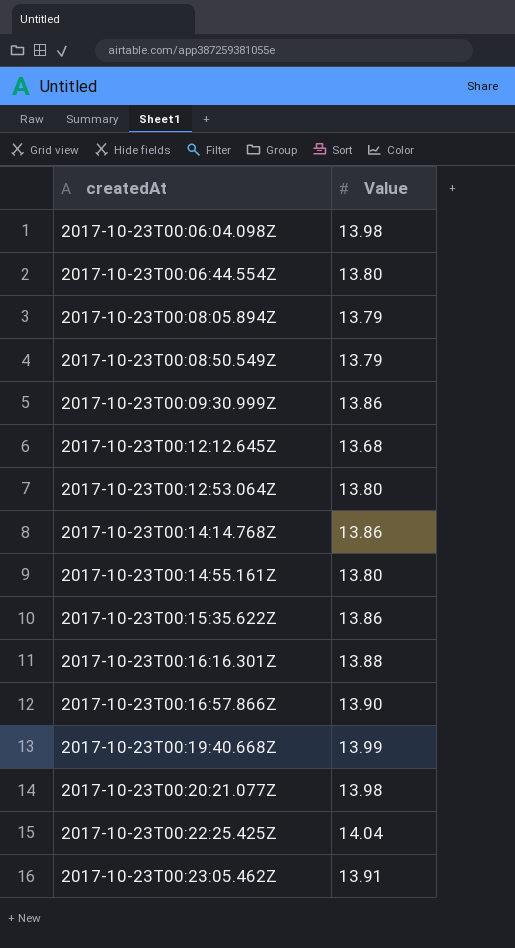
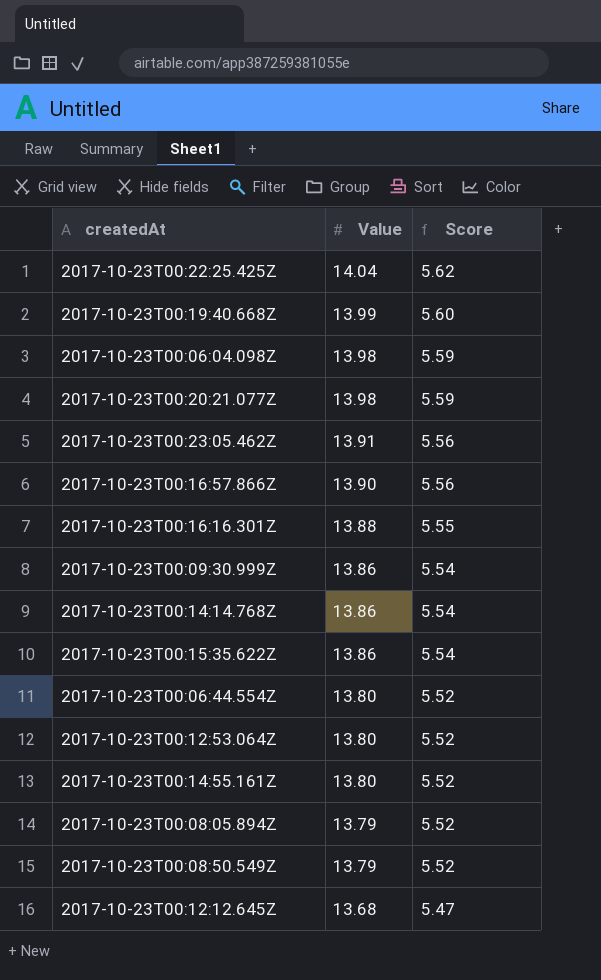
row order: createdAt ascending -> Value descending
column Score | formula: none -> [Value] * 0.4

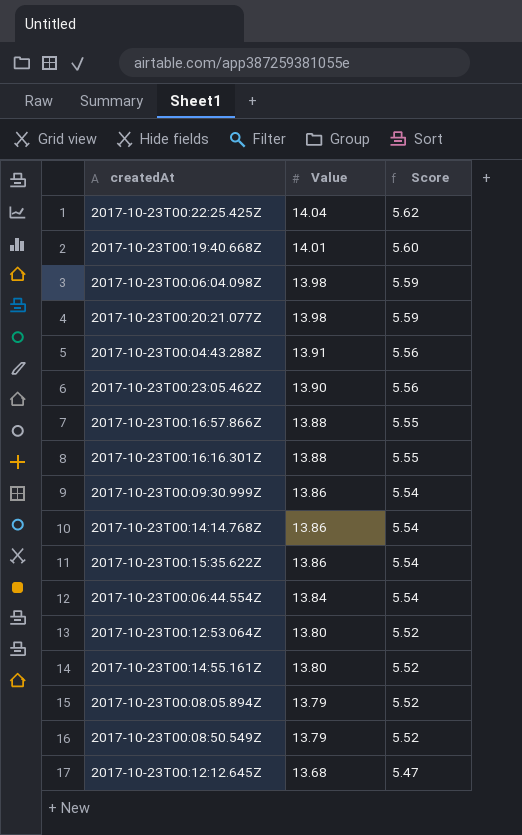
2017-10-23T00:19:40.668Z | Value: 13.99 -> 14.01
row 2017-10-23T00:04:43.288Z: none -> 13.91 | 5.56
2017-10-23T00:23:05.462Z | Value: 13.91 -> 13.90
2017-10-23T00:16:57.866Z | Value: 13.90 -> 13.88
2017-10-23T00:16:57.866Z | Score: 5.56 -> 5.55
2017-10-23T00:06:44.554Z | Value: 13.80 -> 13.84
2017-10-23T00:06:44.554Z | Score: 5.52 -> 5.54

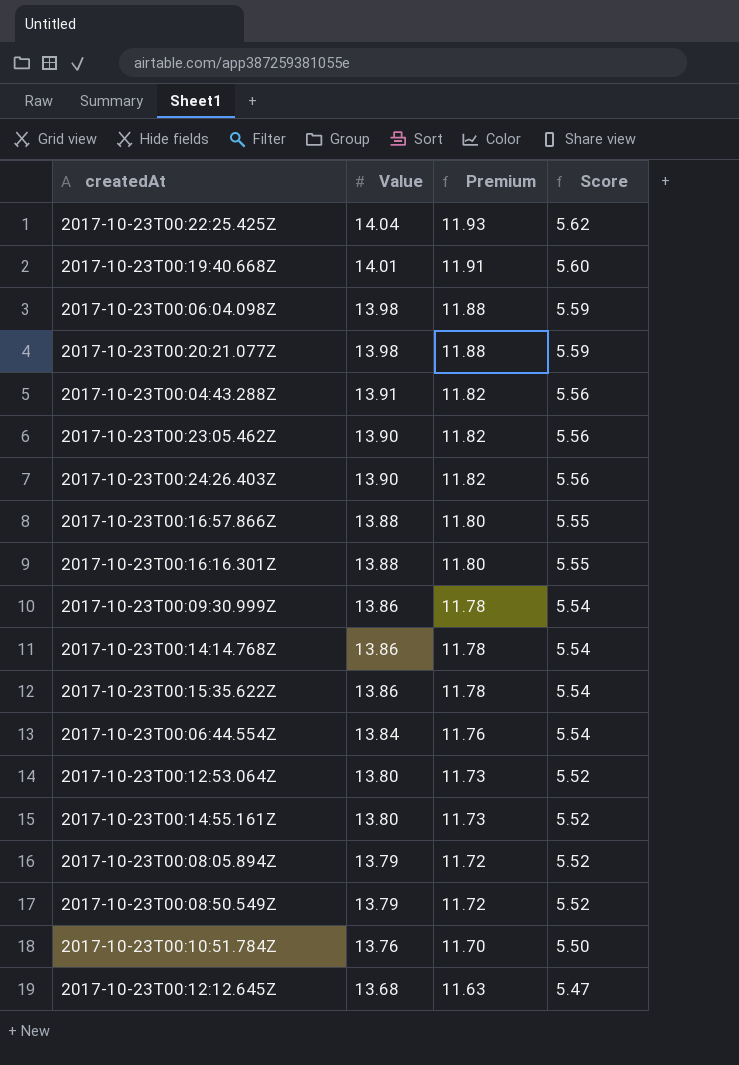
column Premium | formula: none -> [Value] * 0.85
row 2017-10-23T00:24:26.403Z: none -> 13.90 | 11.82 | 5.56
row 2017-10-23T00:10:51.784Z: none -> 13.76 | 11.70 | 5.50

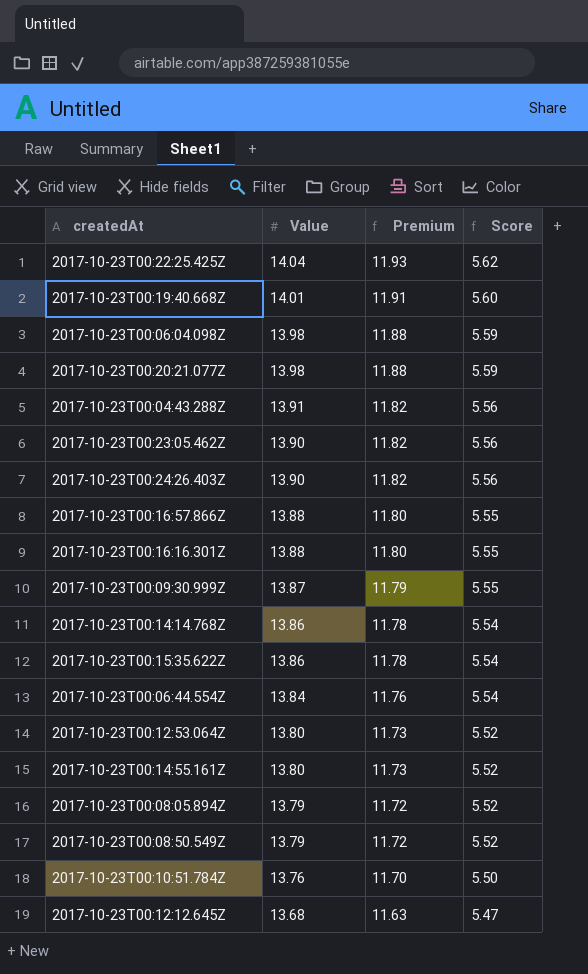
2017-10-23T00:09:30.999Z | Value: 13.86 -> 13.87
2017-10-23T00:09:30.999Z | Premium: 11.78 -> 11.79
2017-10-23T00:09:30.999Z | Score: 5.54 -> 5.55

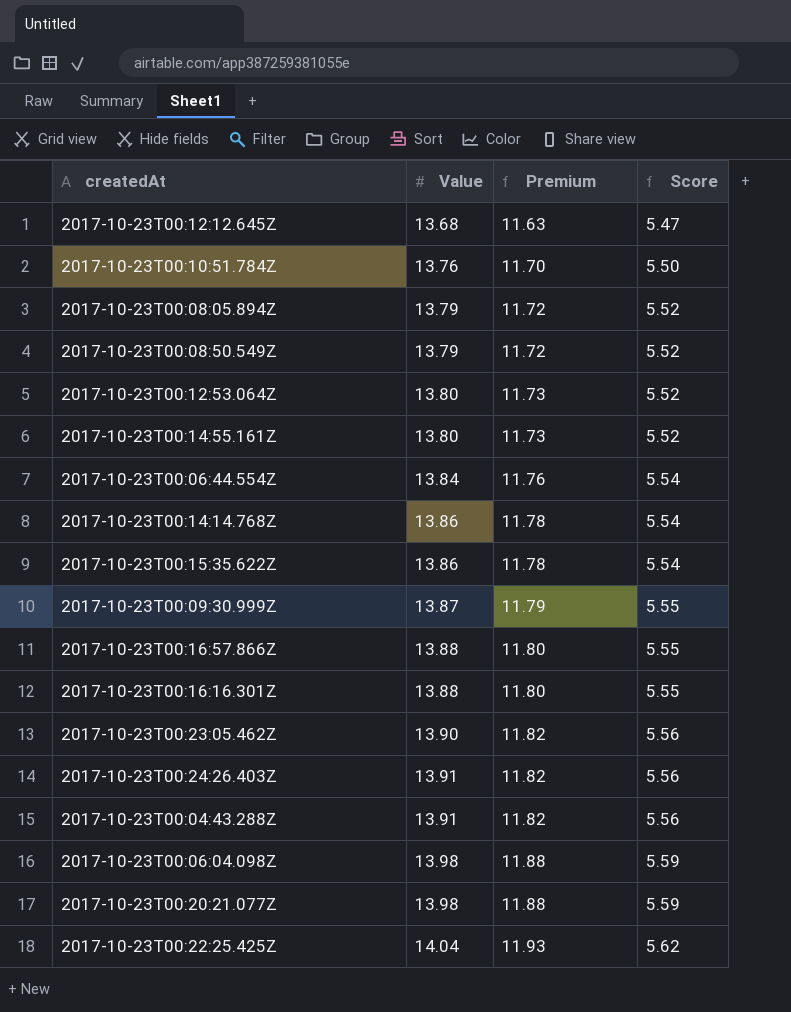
row order: Value descending -> Value ascending
row 2017-10-23T00:19:40.668Z: 14.01 | 11.91 | 5.60 -> none
2017-10-23T00:24:26.403Z | Value: 13.90 -> 13.91

